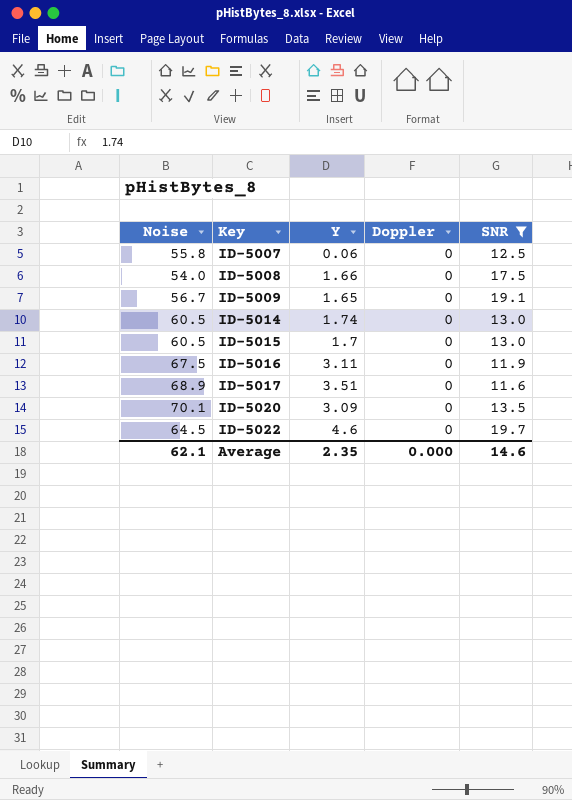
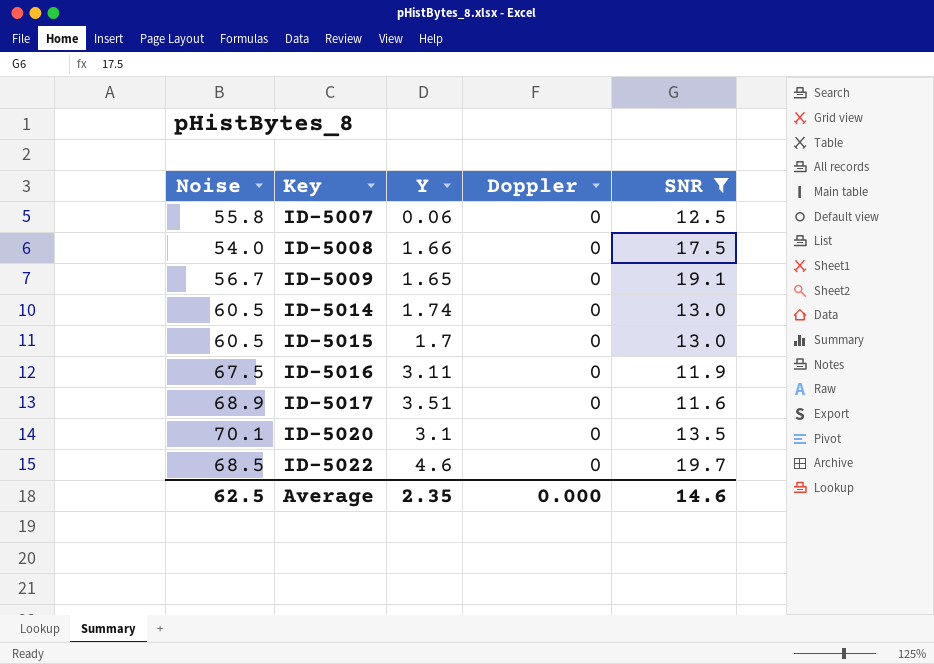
ID-5020 | Y: 3.09 -> 3.1
ID-5022 | Noise: 64.5 -> 68.5
Average | Noise: 62.1 -> 62.5

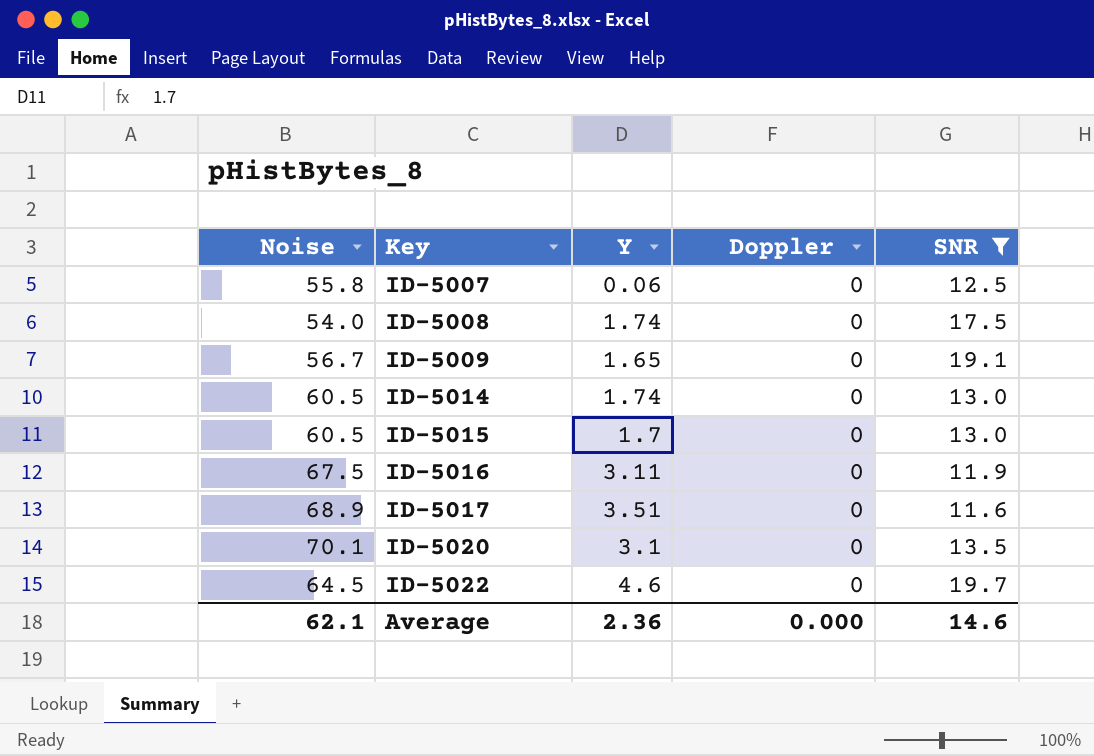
ID-5008 | Y: 1.66 -> 1.74
ID-5022 | Noise: 68.5 -> 64.5
Average | Noise: 62.5 -> 62.1
Average | Y: 2.35 -> 2.36

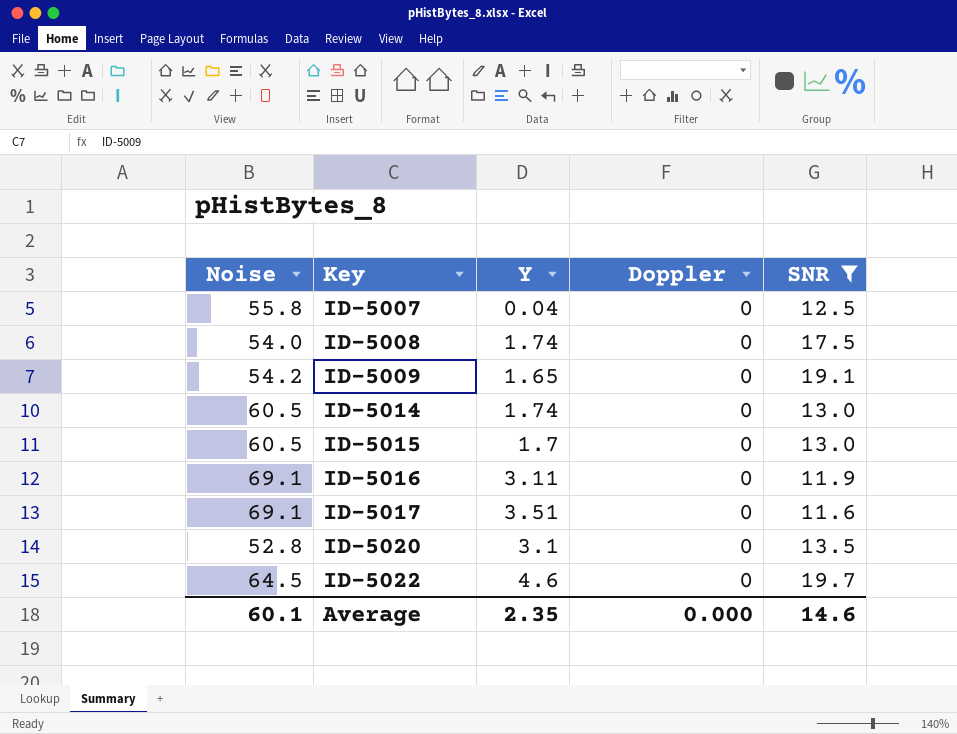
ID-5007 | Y: 0.06 -> 0.04
ID-5009 | Noise: 56.7 -> 54.2
ID-5016 | Noise: 67.5 -> 69.1
ID-5017 | Noise: 68.9 -> 69.1
ID-5020 | Noise: 70.1 -> 52.8
Average | Noise: 62.1 -> 60.1
Average | Y: 2.36 -> 2.35

